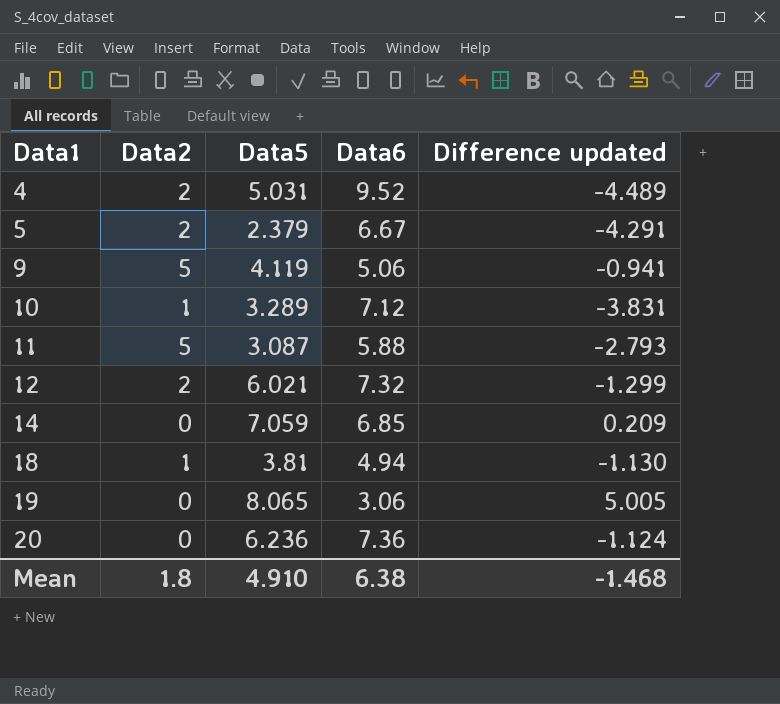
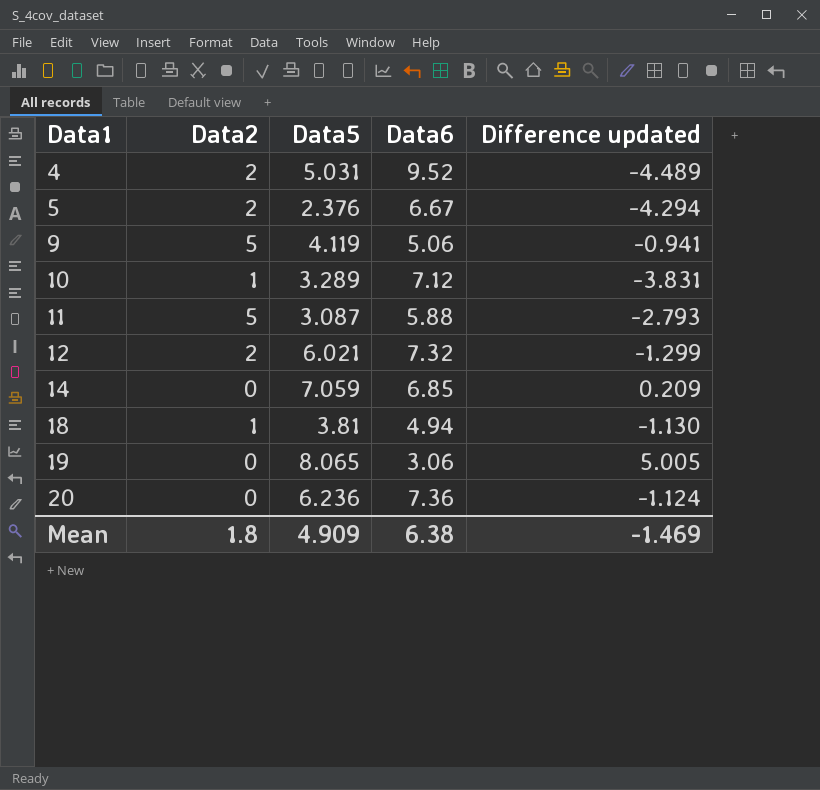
5 | Data5: 2.379 -> 2.376
5 | Difference updated: -4.291 -> -4.294
Mean | Data5: 4.910 -> 4.909
Mean | Difference updated: -1.468 -> -1.469

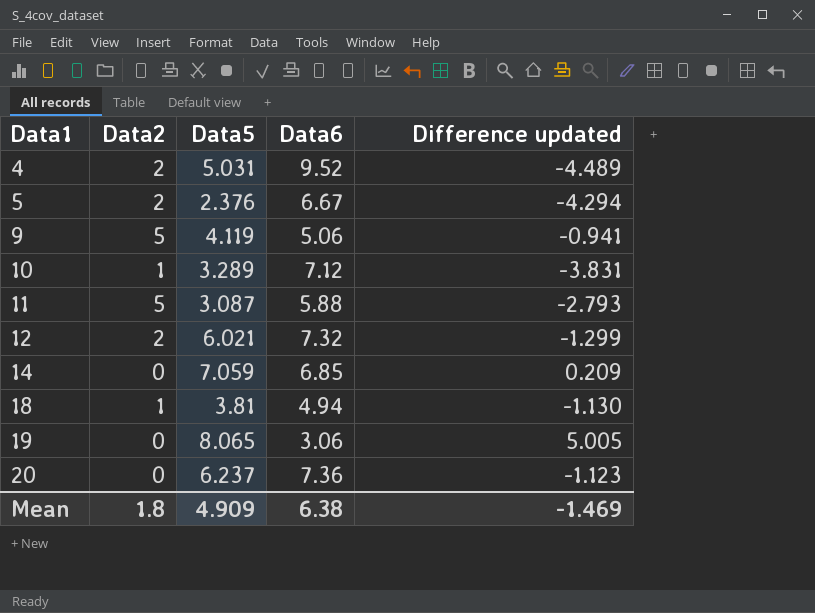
20 | Data5: 6.236 -> 6.237
20 | Difference updated: -1.124 -> -1.123

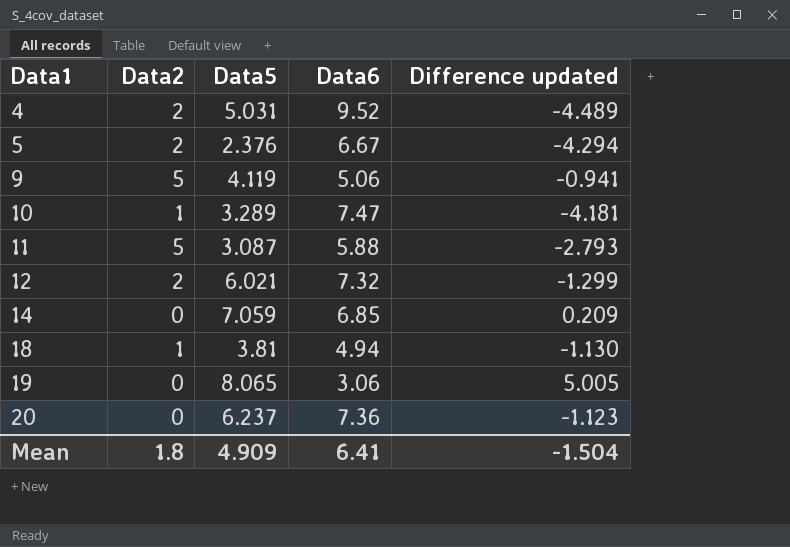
10 | Data6: 7.12 -> 7.47
10 | Difference updated: -3.831 -> -4.181
Mean | Data6: 6.38 -> 6.41
Mean | Difference updated: -1.469 -> -1.504

